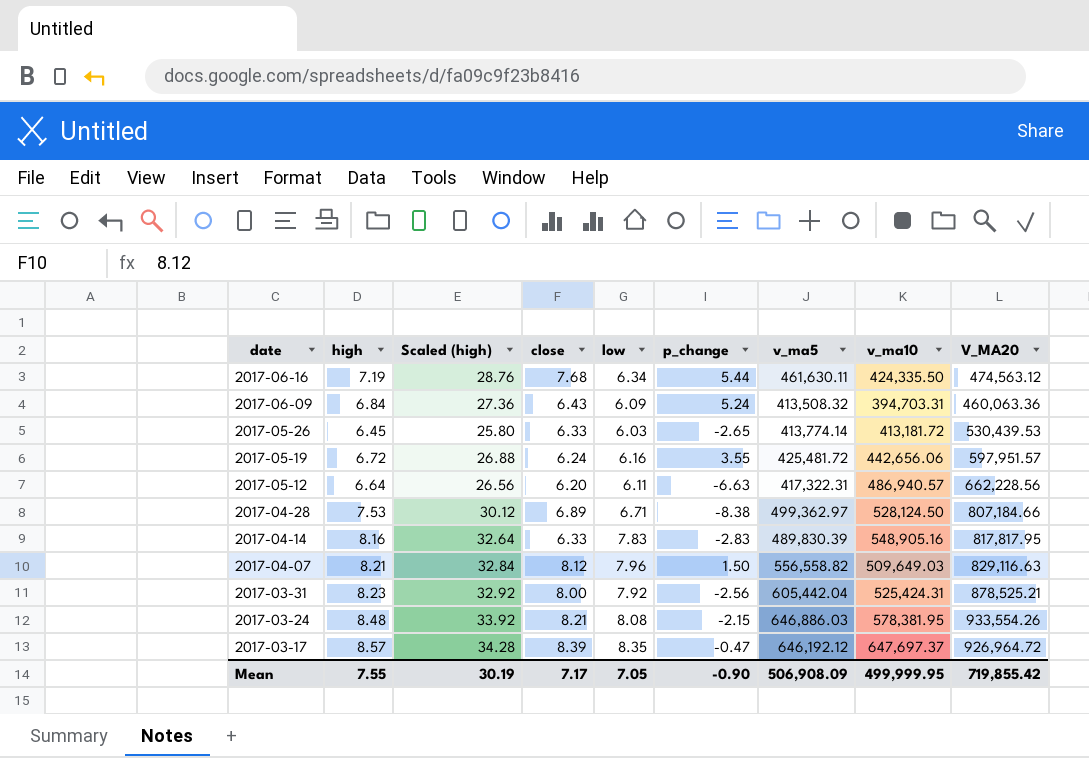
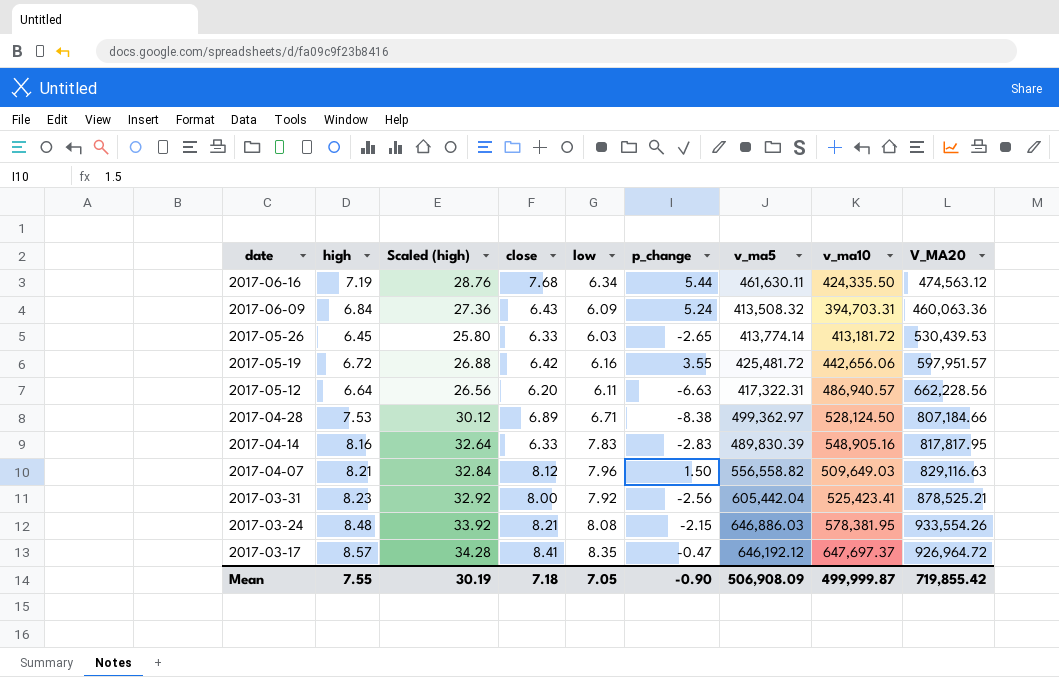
2017-05-19 | close: 6.24 -> 6.42
2017-03-31 | v_ma10: 525,424.31 -> 525,423.41
2017-03-17 | close: 8.39 -> 8.41
Mean | close: 7.17 -> 7.18
Mean | v_ma10: 499,999.95 -> 499,999.87

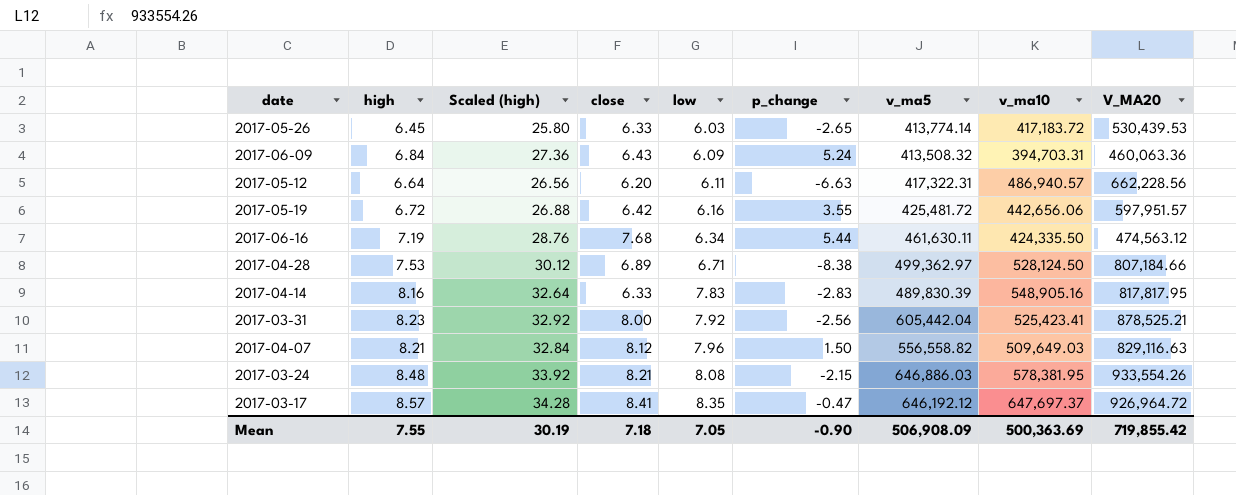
row order: date descending -> low ascending
2017-05-26 | v_ma10: 413,181.72 -> 417,183.72
Mean | v_ma10: 499,999.87 -> 500,363.69

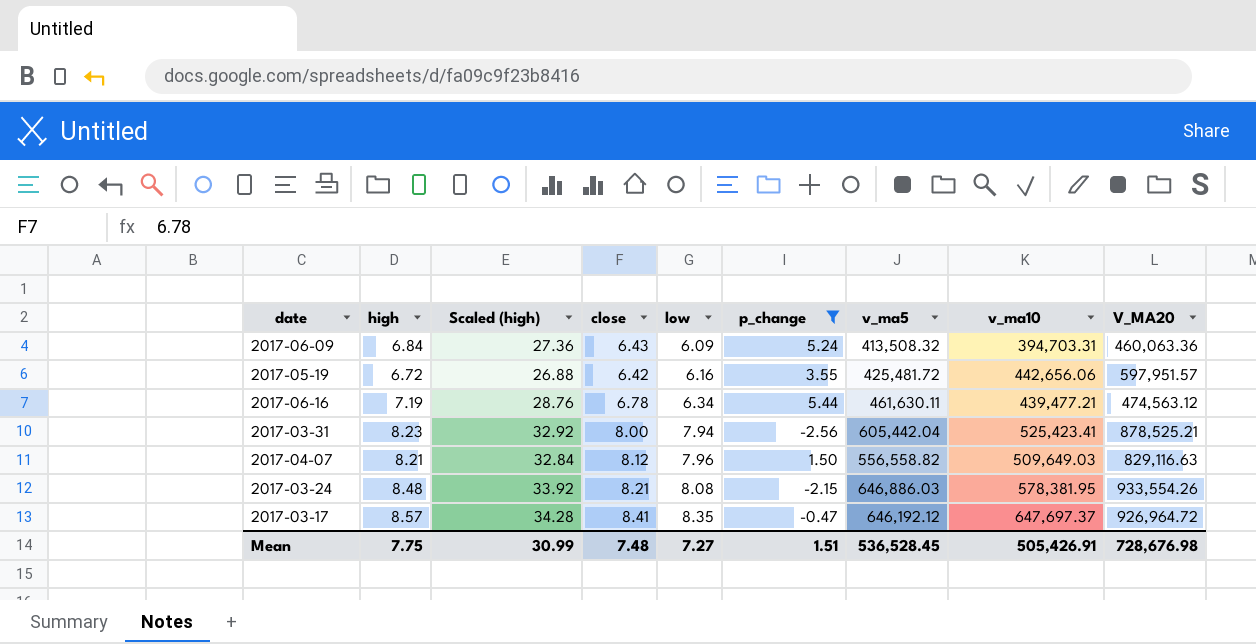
filter: none -> p_change >= -2.56
2017-06-16 | close: 7.68 -> 6.78
2017-06-16 | v_ma10: 424,335.50 -> 439,477.21
2017-03-31 | low: 7.92 -> 7.94
Mean | high: 7.55 -> 7.75
Mean | Scaled (high): 30.19 -> 30.99
Mean | close: 7.18 -> 7.48
Mean | low: 7.05 -> 7.27
Mean | p_change: -0.90 -> 1.51
Mean | v_ma5: 506,908.09 -> 536,528.45
Mean | v_ma10: 500,363.69 -> 505,426.91
Mean | V_MA20: 719,855.42 -> 728,676.98

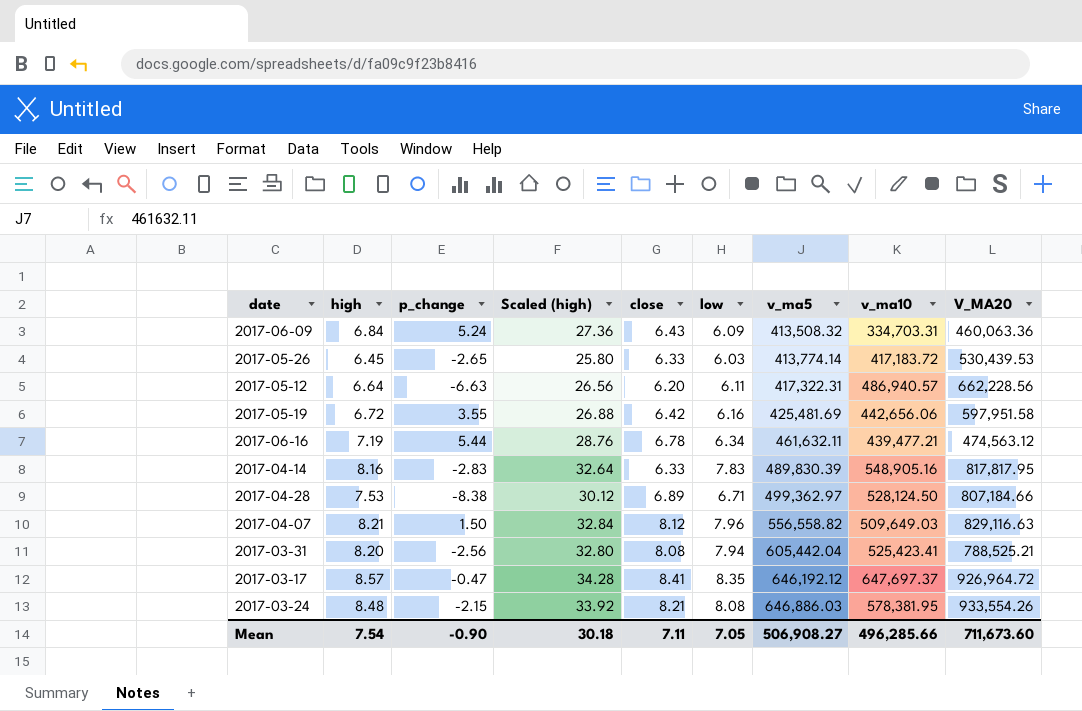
filter: p_change >= -2.56 -> none
row order: low ascending -> v_ma5 ascending
column p_change | position: 6 -> 3
2017-06-09 | v_ma10: 394,703.31 -> 334,703.31
2017-05-19 | v_ma5: 425,481.72 -> 425,481.69
2017-05-19 | V_MA20: 597,951.57 -> 597,951.58
2017-06-16 | v_ma5: 461,630.11 -> 461,632.11
2017-03-31 | high: 8.23 -> 8.20
2017-03-31 | Scaled (high): 32.92 -> 32.80
2017-03-31 | close: 8.00 -> 8.08
2017-03-31 | V_MA20: 878,525.21 -> 788,525.21
Mean | high: 7.75 -> 7.54
Mean | p_change: 1.51 -> -0.90
Mean | Scaled (high): 30.99 -> 30.18
Mean | close: 7.48 -> 7.11
Mean | low: 7.27 -> 7.05
Mean | v_ma5: 536,528.45 -> 506,908.27
Mean | v_ma10: 505,426.91 -> 496,285.66
Mean | V_MA20: 728,676.98 -> 711,673.60

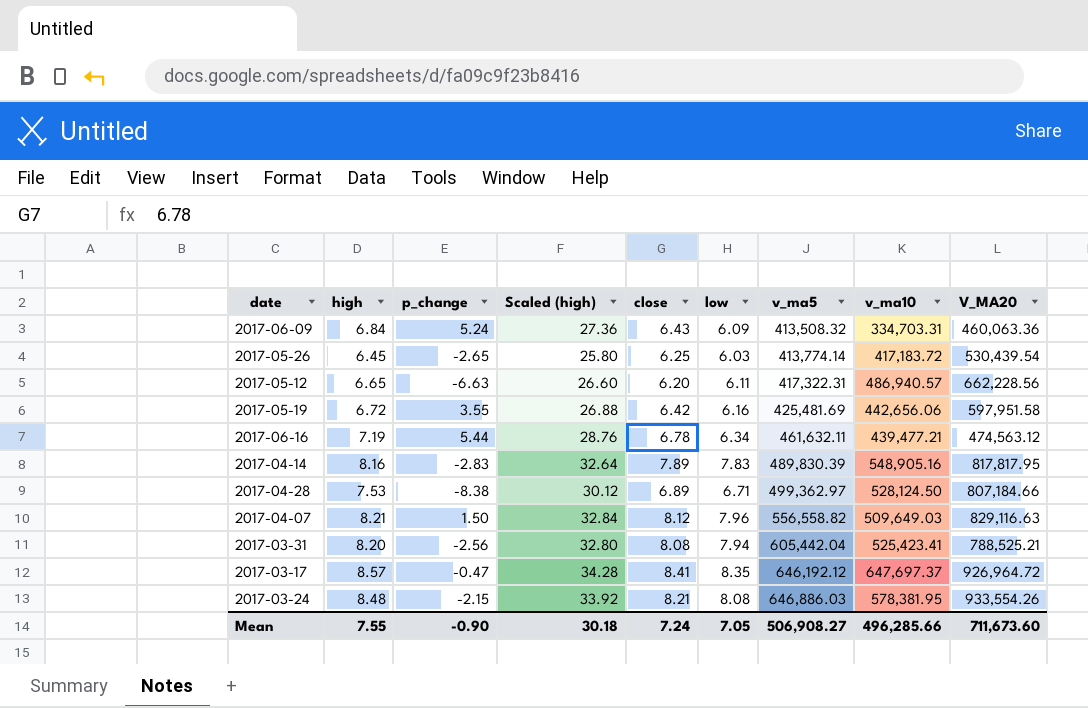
2017-05-26 | close: 6.33 -> 6.25
2017-05-26 | V_MA20: 530,439.53 -> 530,439.54
2017-05-12 | high: 6.64 -> 6.65
2017-05-12 | Scaled (high): 26.56 -> 26.60
2017-04-14 | close: 6.33 -> 7.89
Mean | high: 7.54 -> 7.55
Mean | close: 7.11 -> 7.24

